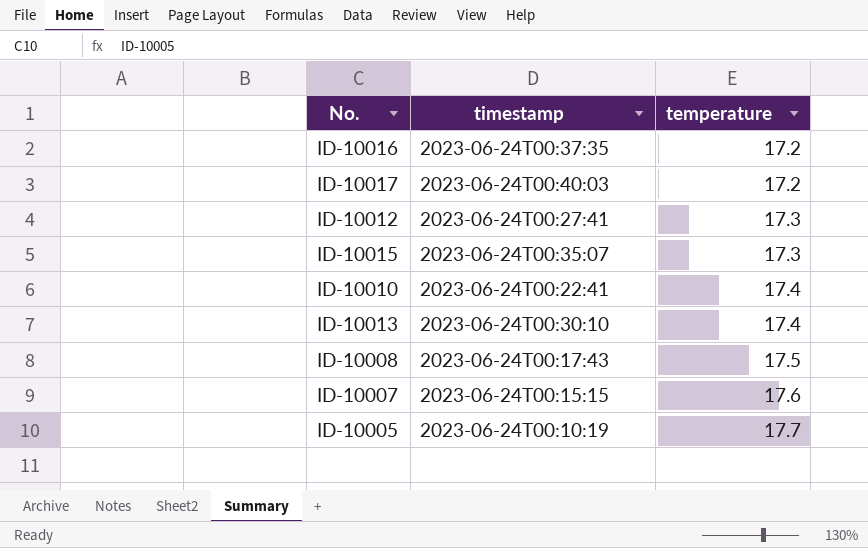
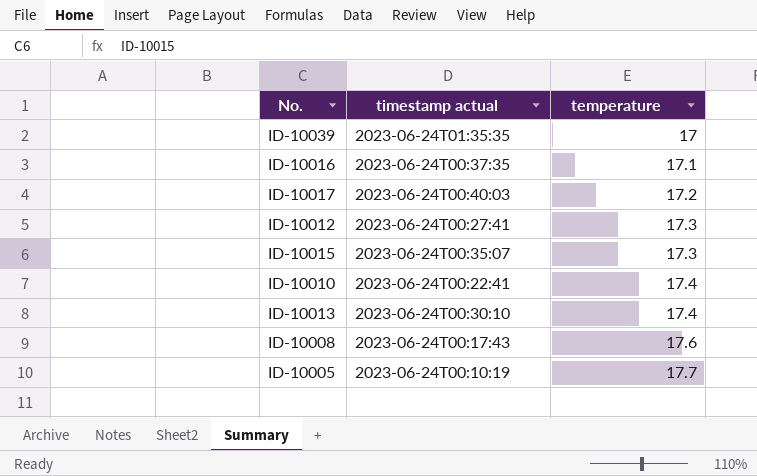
column name: timestamp -> timestamp actual
row ID-10007: 2023-06-24T00:15:15 | 17.6 -> none
row ID-10039: none -> 2023-06-24T01:35:35 | 17
ID-10016 | temperature: 17.2 -> 17.1
ID-10008 | temperature: 17.5 -> 17.6

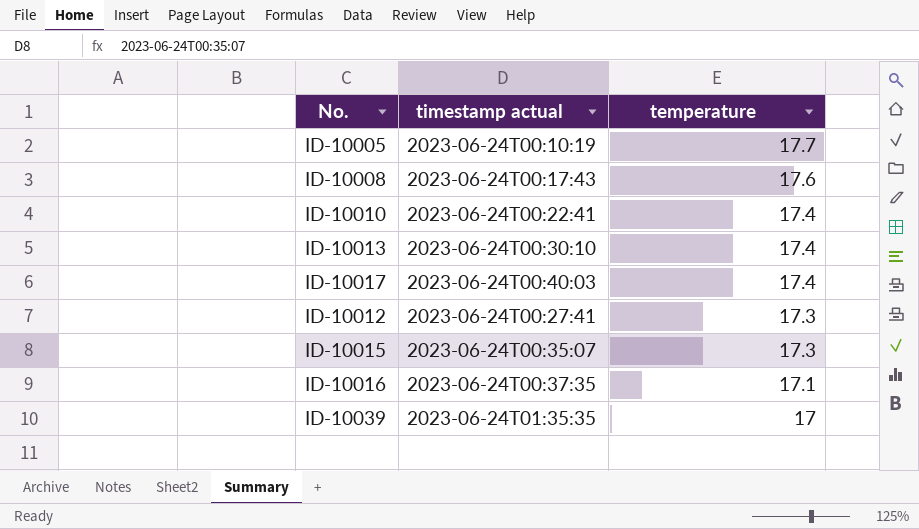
row order: temperature ascending -> temperature descending
ID-10017 | temperature: 17.2 -> 17.4

